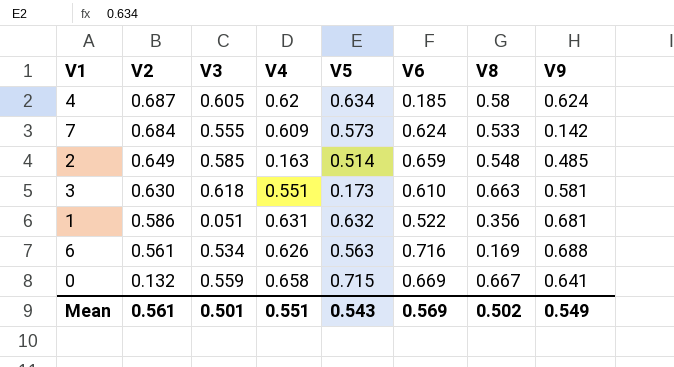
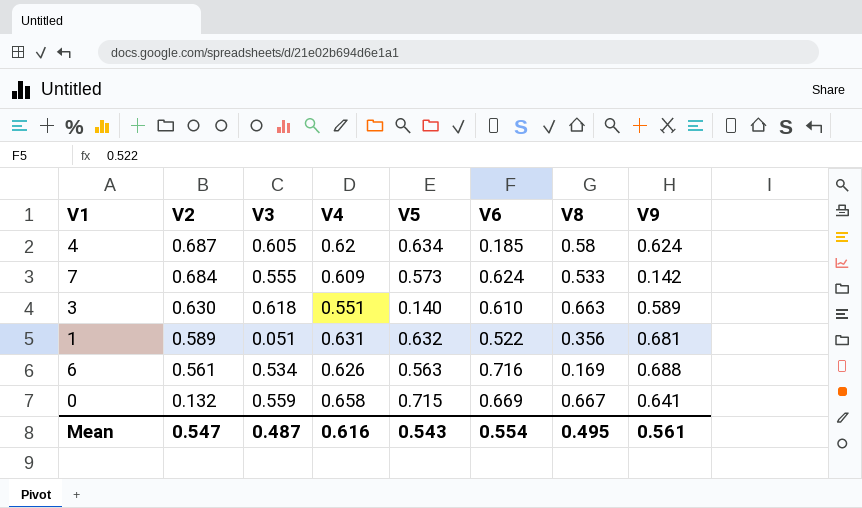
row 2: 0.649 | 0.585 | 0.163 | 0.514 | 0.659 | 0.548 | 0.485 -> none
3 | V5: 0.173 -> 0.140
3 | V9: 0.581 -> 0.589
1 | V2: 0.586 -> 0.589
Mean | V2: 0.561 -> 0.547
Mean | V3: 0.501 -> 0.487
Mean | V4: 0.551 -> 0.616
Mean | V6: 0.569 -> 0.554
Mean | V8: 0.502 -> 0.495
Mean | V9: 0.549 -> 0.561

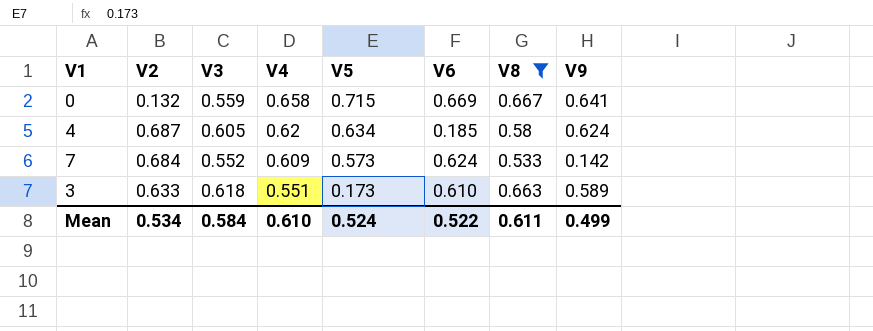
filter: none -> V8 >= 0.533
row order: V2 descending -> V4 descending
7 | V3: 0.555 -> 0.552
3 | V2: 0.630 -> 0.633
3 | V5: 0.140 -> 0.173
Mean | V2: 0.547 -> 0.534
Mean | V3: 0.487 -> 0.584
Mean | V4: 0.616 -> 0.610
Mean | V5: 0.543 -> 0.524
Mean | V6: 0.554 -> 0.522
Mean | V8: 0.495 -> 0.611
Mean | V9: 0.561 -> 0.499

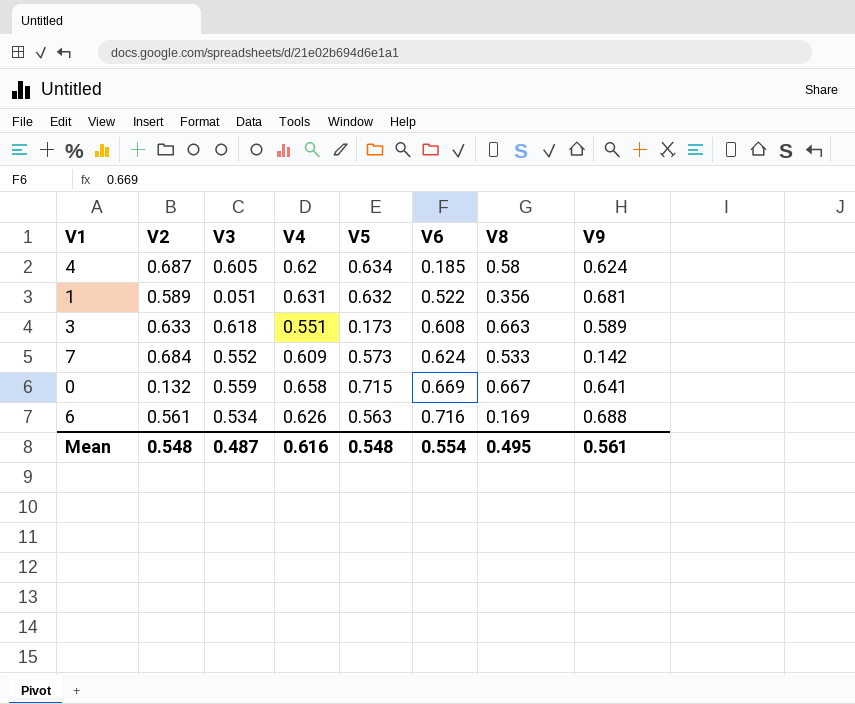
filter: V8 >= 0.533 -> none
row order: V4 descending -> V6 ascending
3 | V6: 0.610 -> 0.608
Mean | V2: 0.534 -> 0.548
Mean | V3: 0.584 -> 0.487
Mean | V4: 0.610 -> 0.616
Mean | V5: 0.524 -> 0.548
Mean | V6: 0.522 -> 0.554
Mean | V8: 0.611 -> 0.495
Mean | V9: 0.499 -> 0.561

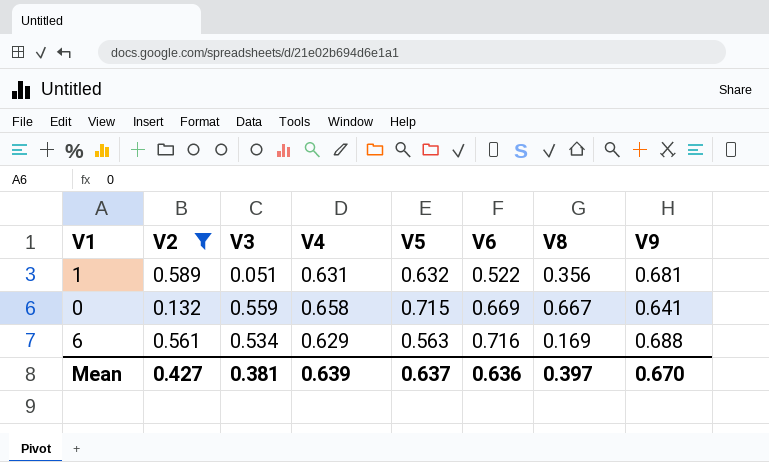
filter: none -> V2 <= 0.589
6 | V4: 0.626 -> 0.629
Mean | V2: 0.548 -> 0.427
Mean | V3: 0.487 -> 0.381
Mean | V4: 0.616 -> 0.639
Mean | V5: 0.548 -> 0.637
Mean | V6: 0.554 -> 0.636
Mean | V8: 0.495 -> 0.397
Mean | V9: 0.561 -> 0.670

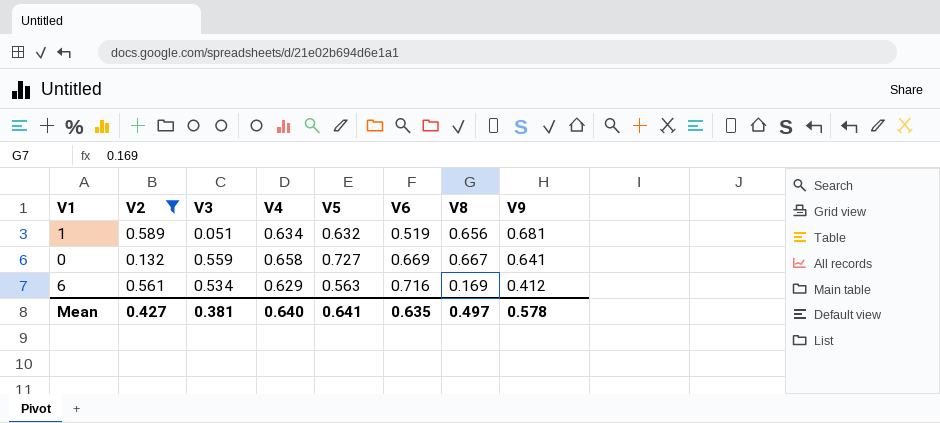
1 | V4: 0.631 -> 0.634
1 | V6: 0.522 -> 0.519
1 | V8: 0.356 -> 0.656
0 | V5: 0.715 -> 0.727
6 | V9: 0.688 -> 0.412
Mean | V4: 0.639 -> 0.640
Mean | V5: 0.637 -> 0.641
Mean | V6: 0.636 -> 0.635
Mean | V8: 0.397 -> 0.497
Mean | V9: 0.670 -> 0.578

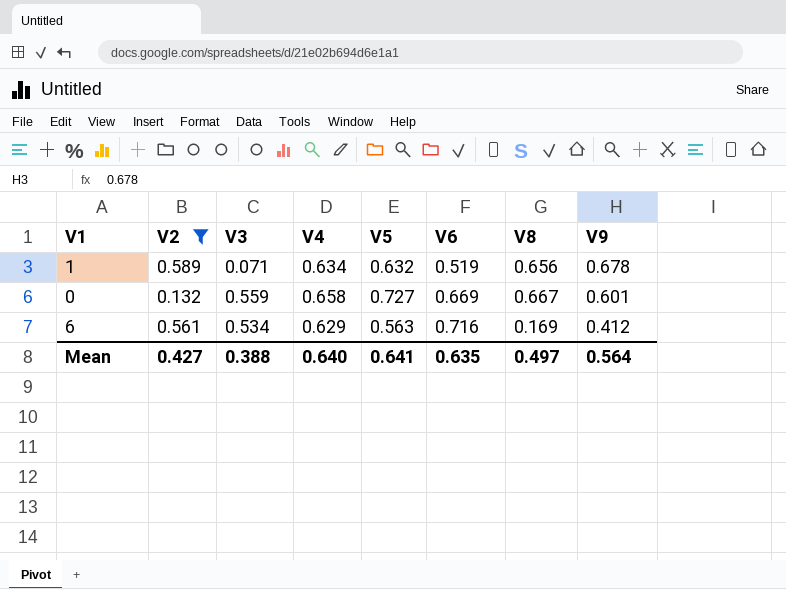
1 | V3: 0.051 -> 0.071
1 | V9: 0.681 -> 0.678
0 | V9: 0.641 -> 0.601
Mean | V3: 0.381 -> 0.388
Mean | V9: 0.578 -> 0.564

